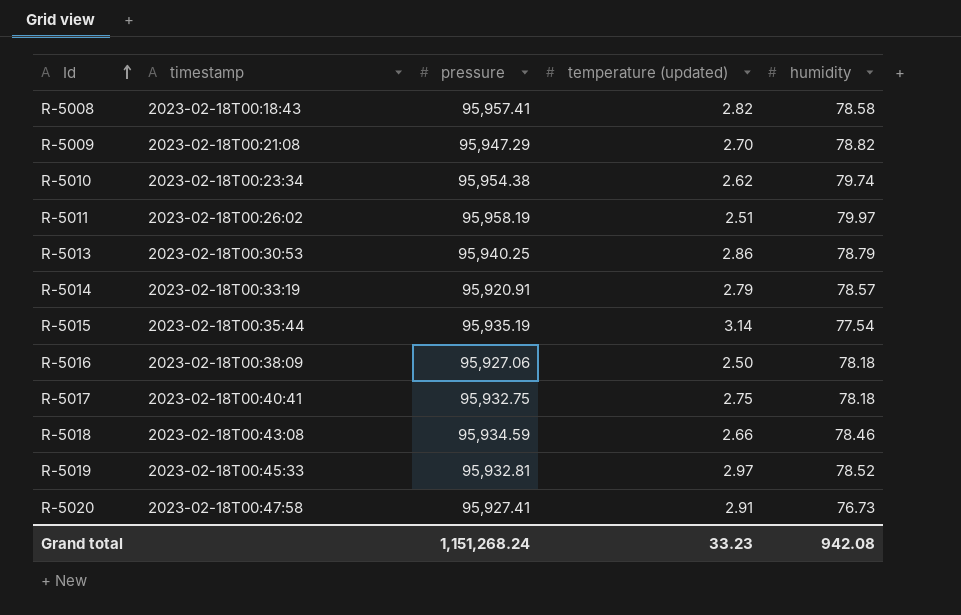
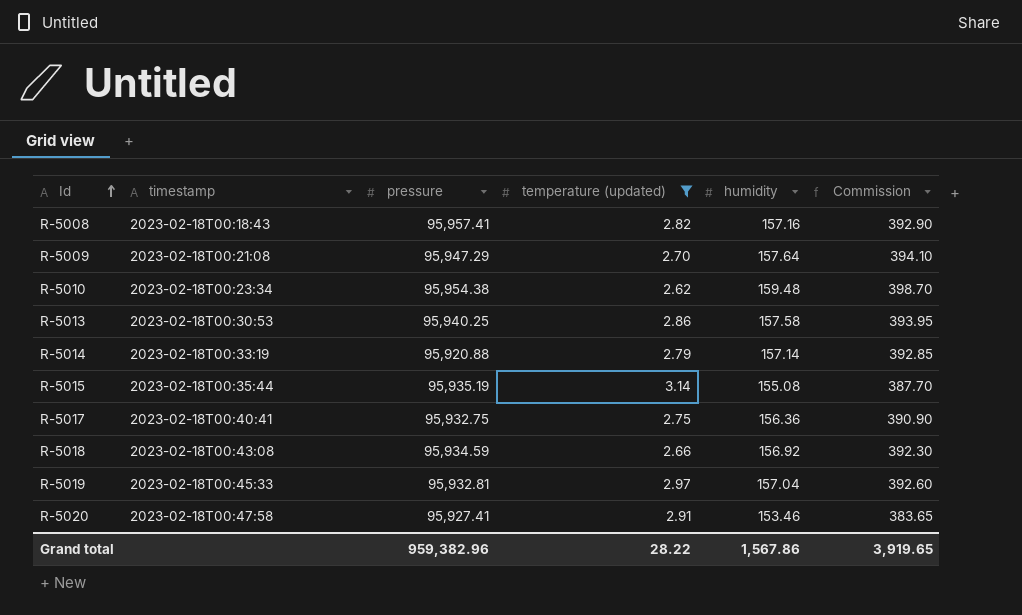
filter: none -> temperature (updated) >= 2.62
column Commission | formula: none -> [humidity] * 2.5
R-5008 | humidity: 78.58 -> 157.16
R-5009 | humidity: 78.82 -> 157.64
R-5010 | humidity: 79.74 -> 159.48
R-5013 | humidity: 78.79 -> 157.58
R-5014 | pressure: 95,920.91 -> 95,920.88
R-5014 | humidity: 78.57 -> 157.14
R-5015 | humidity: 77.54 -> 155.08
R-5017 | humidity: 78.18 -> 156.36
R-5018 | humidity: 78.46 -> 156.92
R-5019 | humidity: 78.52 -> 157.04
R-5020 | humidity: 76.73 -> 153.46
Grand total | pressure: 1,151,268.24 -> 959,382.96
Grand total | temperature (updated): 33.23 -> 28.22
Grand total | humidity: 942.08 -> 1,567.86

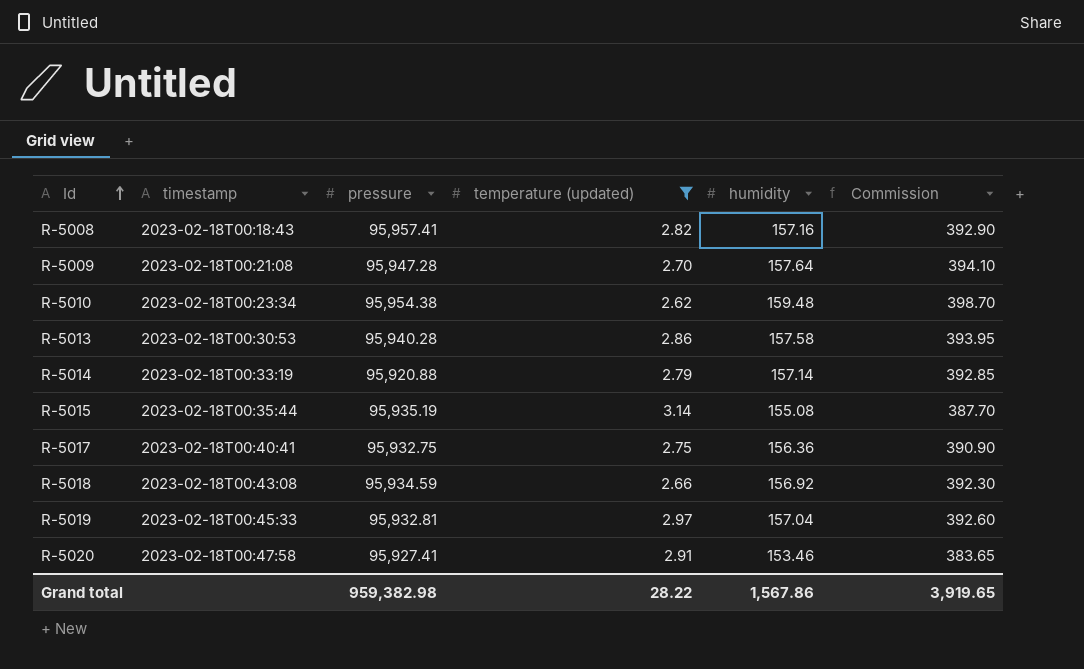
R-5009 | pressure: 95,947.29 -> 95,947.28
R-5013 | pressure: 95,940.25 -> 95,940.28
Grand total | pressure: 959,382.96 -> 959,382.98

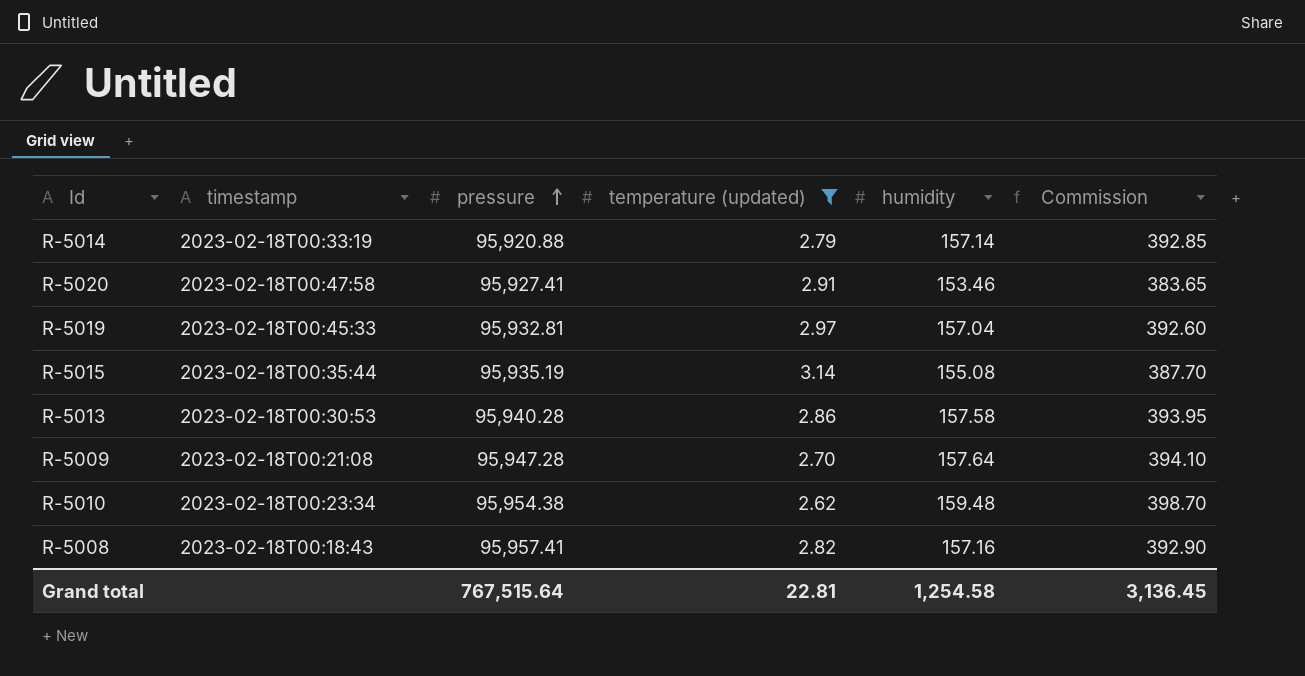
row order: Id ascending -> pressure ascending
row R-5017: 2023-02-18T00:40:41 | 95,932.75 | 2.75 | 156.36 | 390.90 -> none
row R-5018: 2023-02-18T00:43:08 | 95,934.59 | 2.66 | 156.92 | 392.30 -> none
Grand total | pressure: 959,382.98 -> 767,515.64
Grand total | temperature (updated): 28.22 -> 22.81
Grand total | humidity: 1,567.86 -> 1,254.58
Grand total | Commission: 3,919.65 -> 3,136.45

